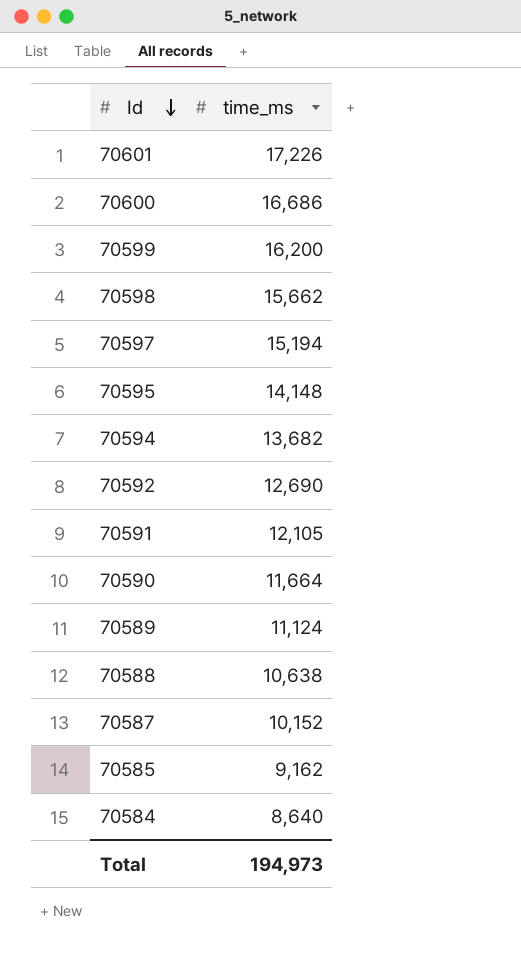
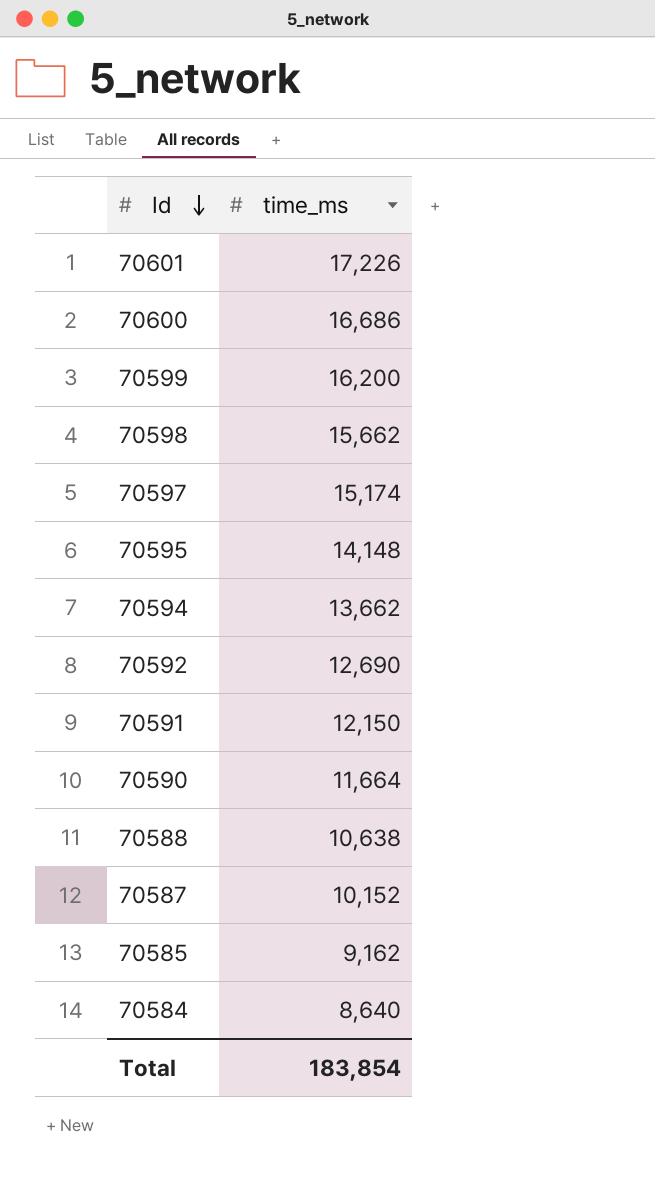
row 70589: 11,124 -> none
70597 | time_ms: 15,194 -> 15,174
70594 | time_ms: 13,682 -> 13,662
70591 | time_ms: 12,105 -> 12,150
Total | time_ms: 194,973 -> 183,854

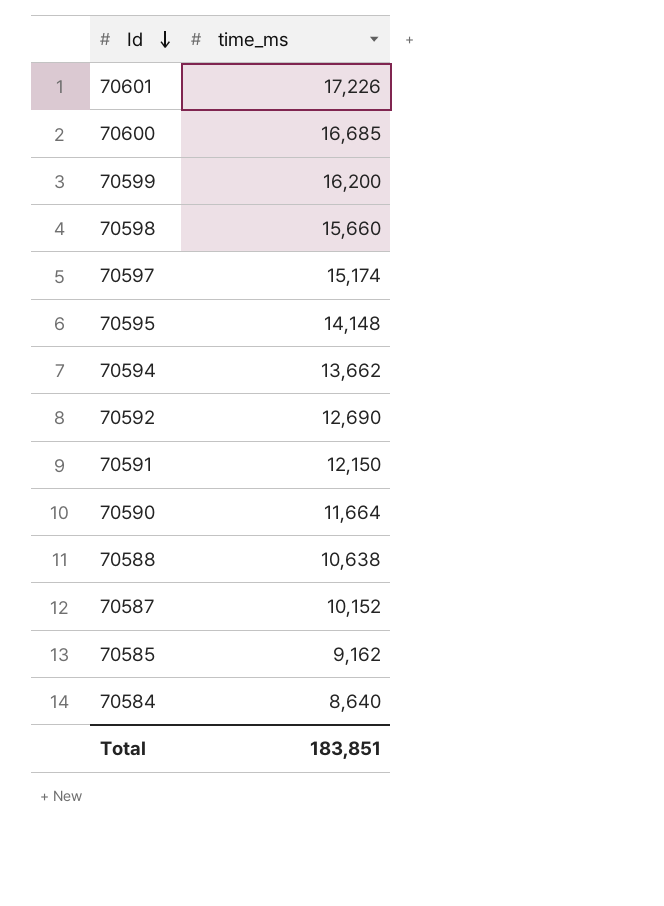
70600 | time_ms: 16,686 -> 16,685
70598 | time_ms: 15,662 -> 15,660
Total | time_ms: 183,854 -> 183,851

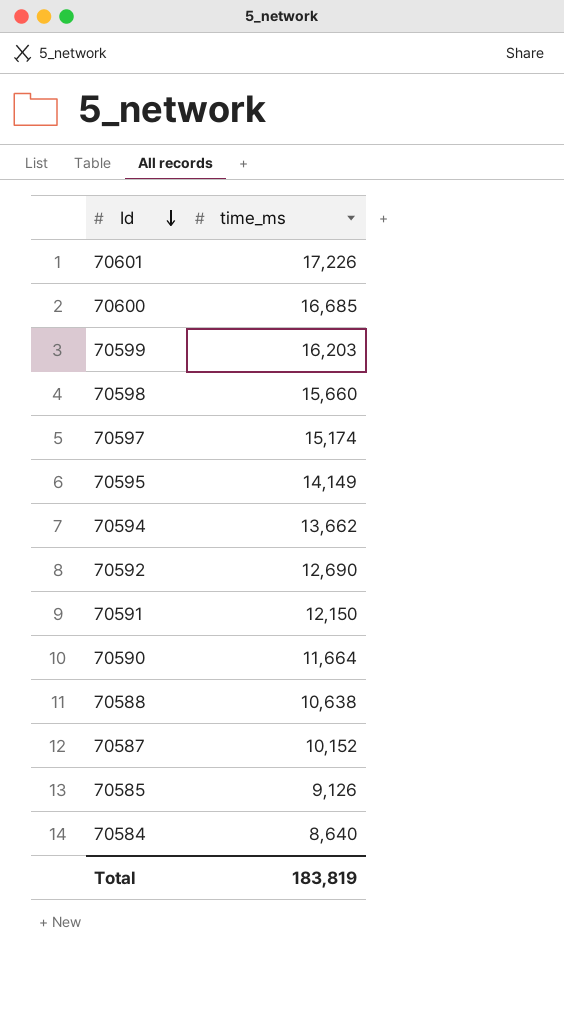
70599 | time_ms: 16,200 -> 16,203
70595 | time_ms: 14,148 -> 14,149
70585 | time_ms: 9,162 -> 9,126
Total | time_ms: 183,851 -> 183,819

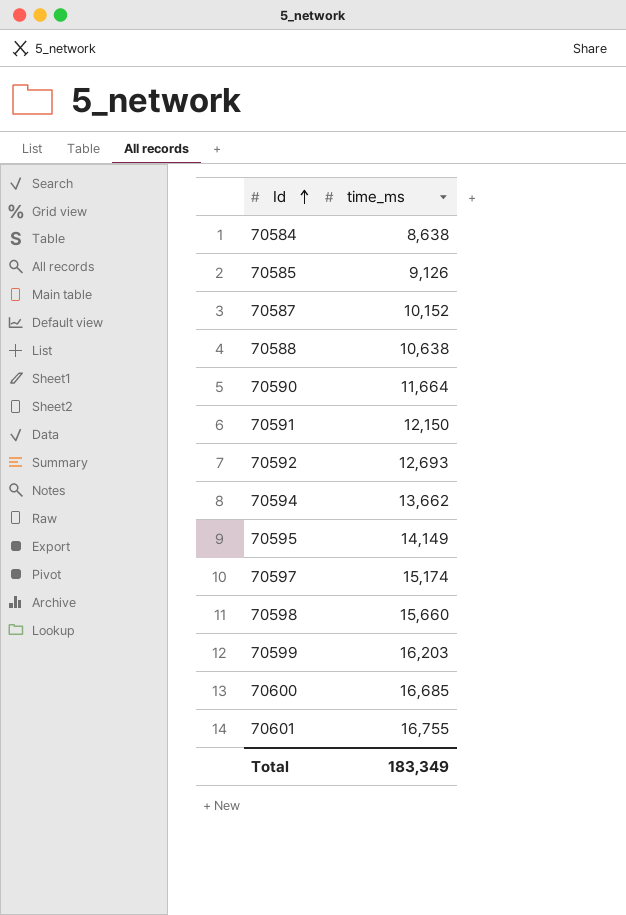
row order: Id descending -> Id ascending
70584 | time_ms: 8,640 -> 8,638
70592 | time_ms: 12,690 -> 12,693
70601 | time_ms: 17,226 -> 16,755
Total | time_ms: 183,819 -> 183,349

